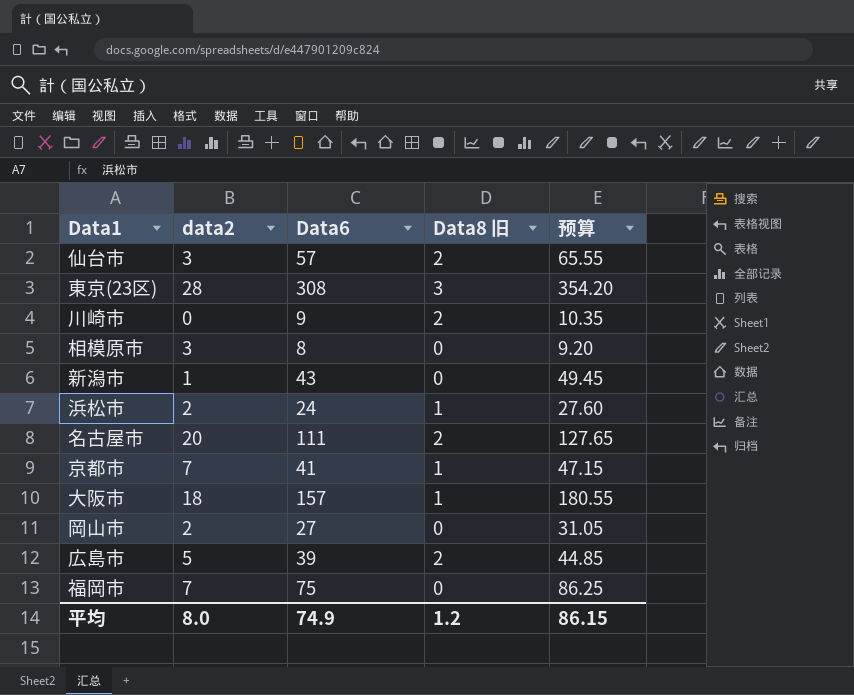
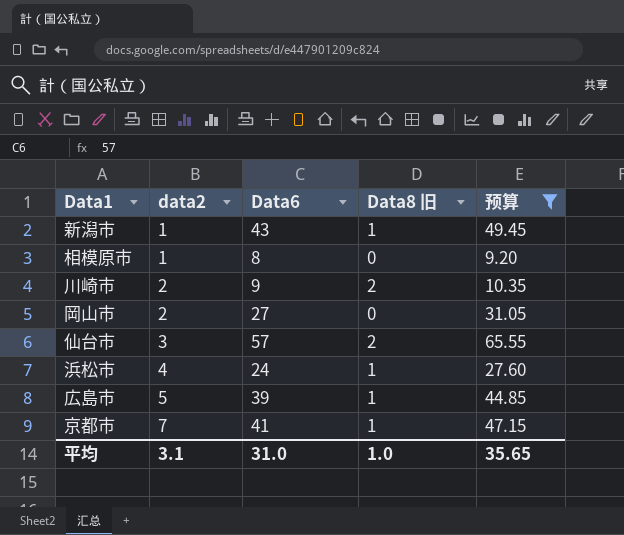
filter: none -> 预算 <= 65.55
row order: none -> data2 ascending
新潟市 | Data8 旧: 0 -> 1
相模原市 | data2: 3 -> 1
川崎市 | data2: 0 -> 2
浜松市 | data2: 2 -> 4
広島市 | Data8 旧: 2 -> 1
平均 | data2: 8.0 -> 3.1
平均 | Data6: 74.9 -> 31.0
平均 | Data8 旧: 1.2 -> 1.0
平均 | 预算: 86.15 -> 35.65

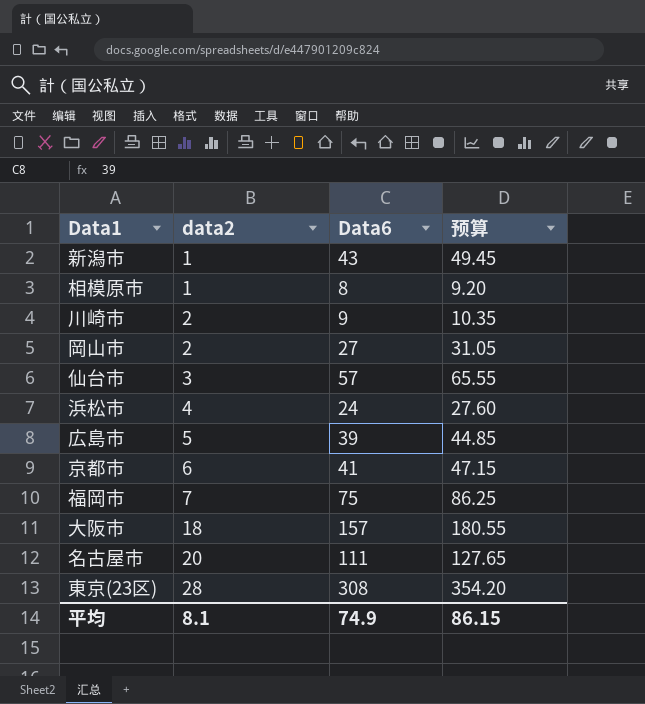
filter: 预算 <= 65.55 -> none
column Data8 旧 | position: 4 -> none
京都市 | data2: 7 -> 6
平均 | data2: 3.1 -> 8.1
平均 | Data6: 31.0 -> 74.9
平均 | 预算: 35.65 -> 86.15

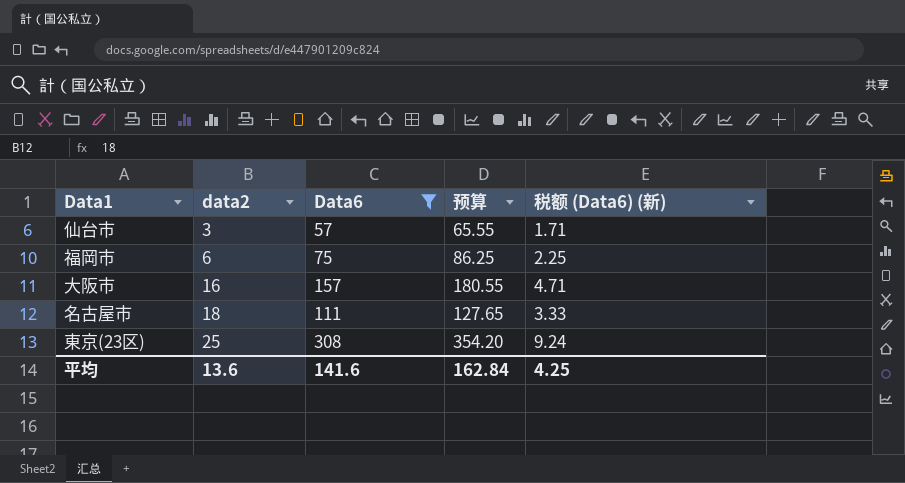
filter: none -> Data6 >= 57
column 税额 (Data6) (新) | formula: none -> [Data6] * 0.03
福岡市 | data2: 7 -> 6
大阪市 | data2: 18 -> 16
名古屋市 | data2: 20 -> 18
東京(23区) | data2: 28 -> 25
平均 | data2: 8.1 -> 13.6
平均 | Data6: 74.9 -> 141.6
平均 | 预算: 86.15 -> 162.84

